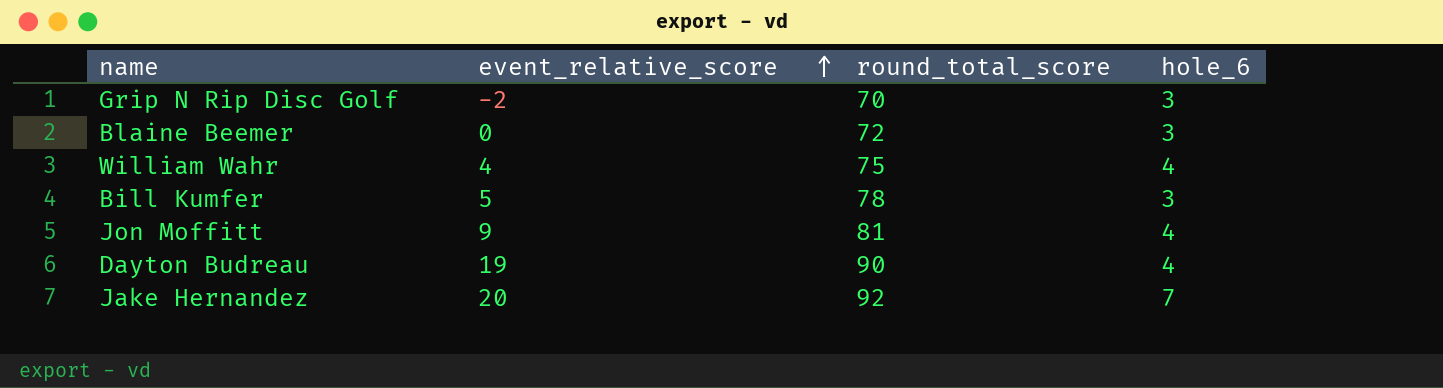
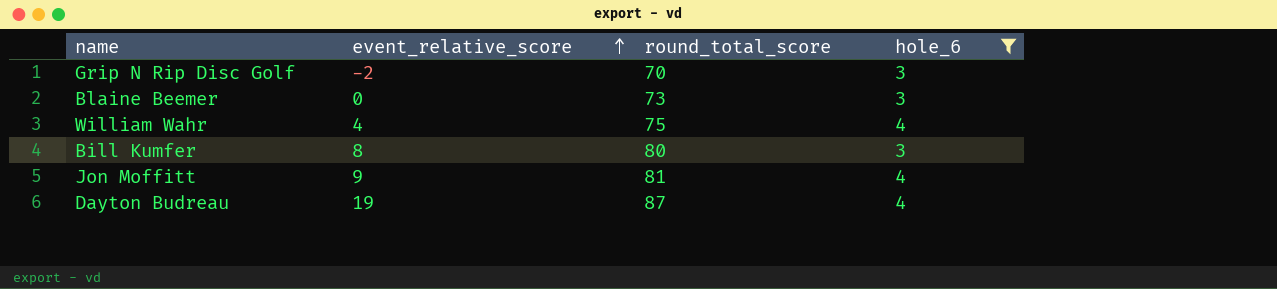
filter: none -> hole_6 != 7
Blaine Beemer | round_total_score: 72 -> 73
Bill Kumfer | event_relative_score: 5 -> 8
Bill Kumfer | round_total_score: 78 -> 80
Dayton Budreau | round_total_score: 90 -> 87

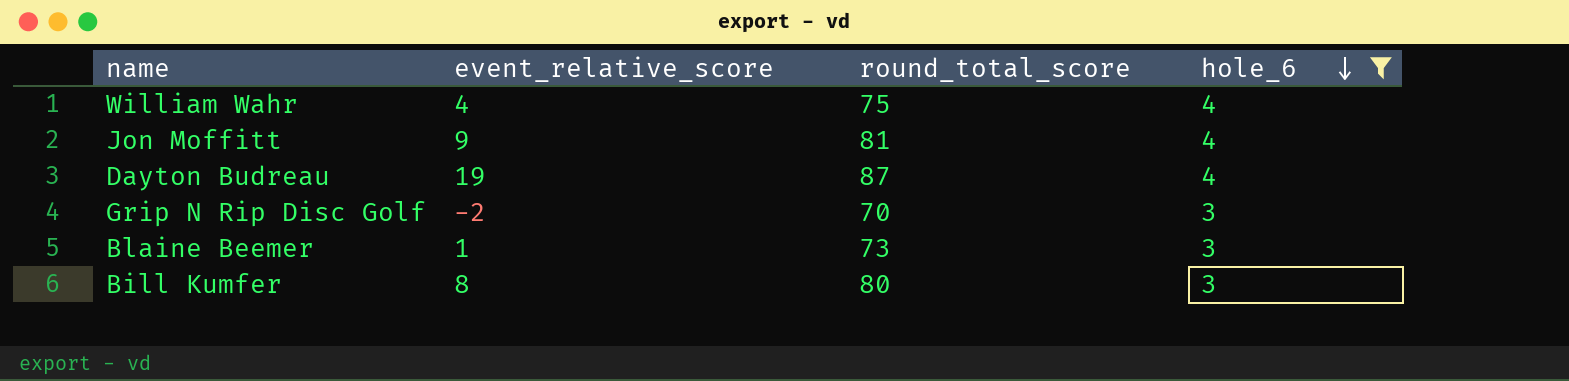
row order: event_relative_score ascending -> hole_6 descending
Blaine Beemer | event_relative_score: 0 -> 1

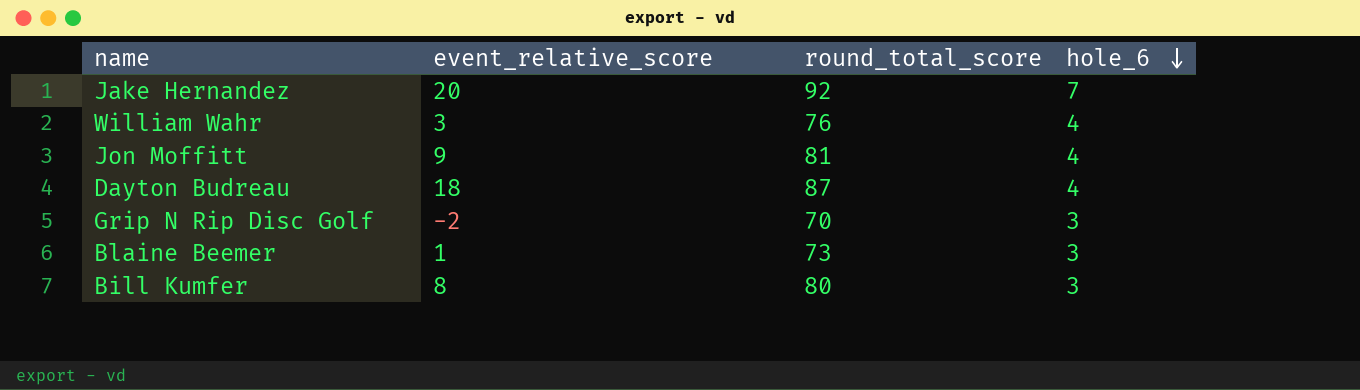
filter: hole_6 != 7 -> none
William Wahr | event_relative_score: 4 -> 3
William Wahr | round_total_score: 75 -> 76
Dayton Budreau | event_relative_score: 19 -> 18

